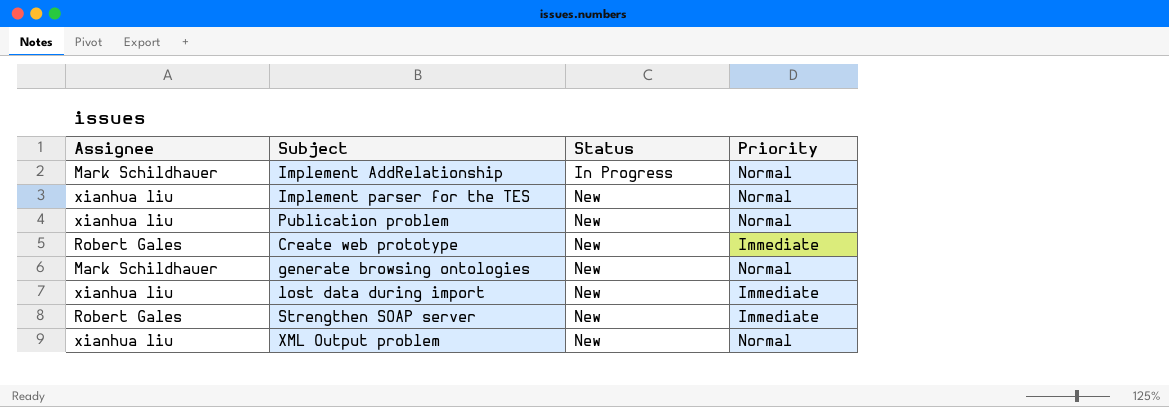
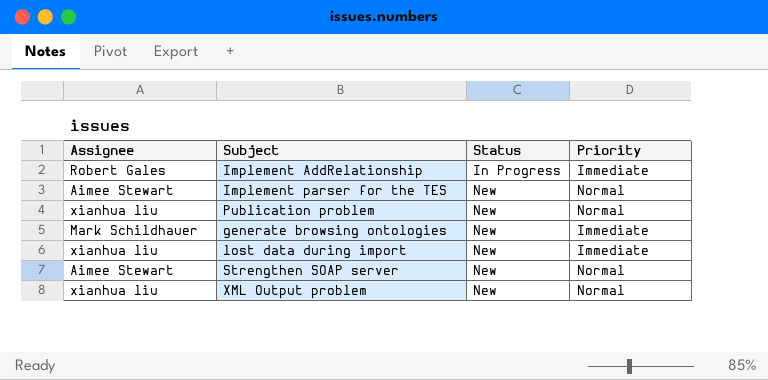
row Create web prototype: Robert Gales | New | Immediate -> none
Implement AddRelationship | Assignee: Mark Schildhauer -> Robert Gales
Implement AddRelationship | Priority: Normal -> Immediate
Implement parser for the TES | Assignee: xianhua liu -> Aimee Stewart
generate browsing ontologies | Priority: Normal -> Immediate
Strengthen SOAP server | Assignee: Robert Gales -> Aimee Stewart
Strengthen SOAP server | Priority: Immediate -> Normal

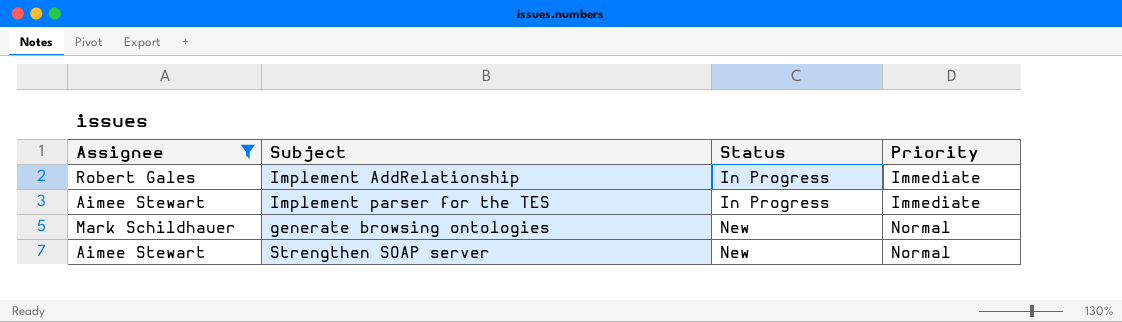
filter: none -> Assignee != xianhua liu
Implement parser for the TES | Status: New -> In Progress
Implement parser for the TES | Priority: Normal -> Immediate
generate browsing ontologies | Priority: Immediate -> Normal

